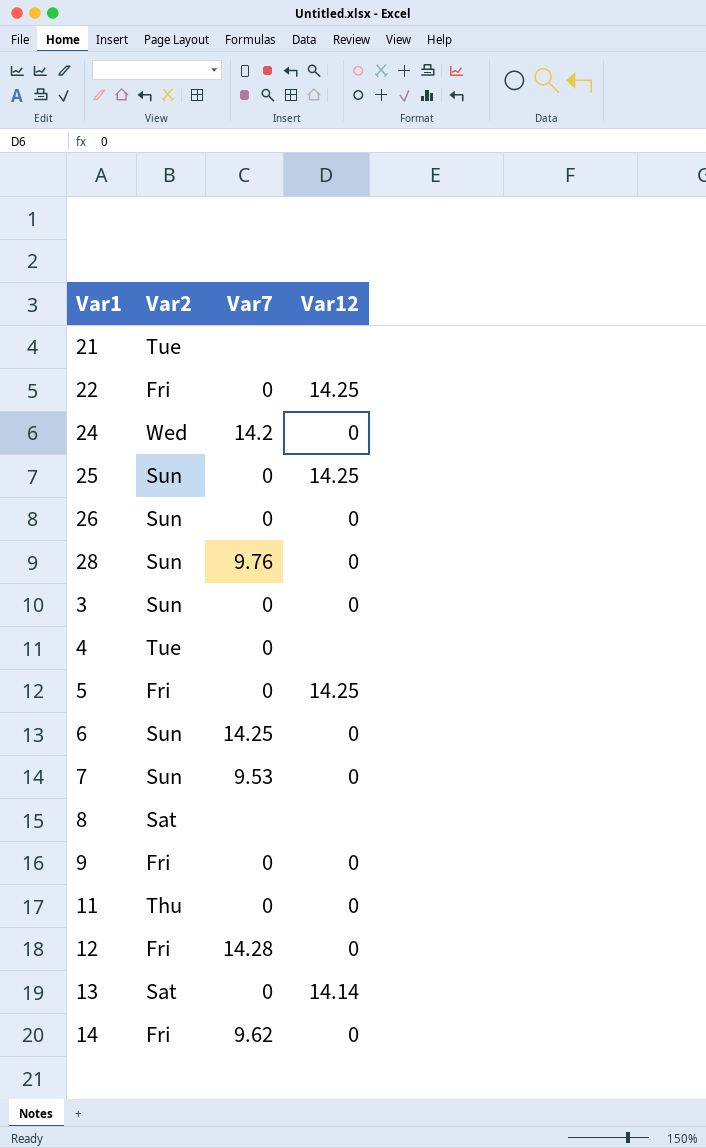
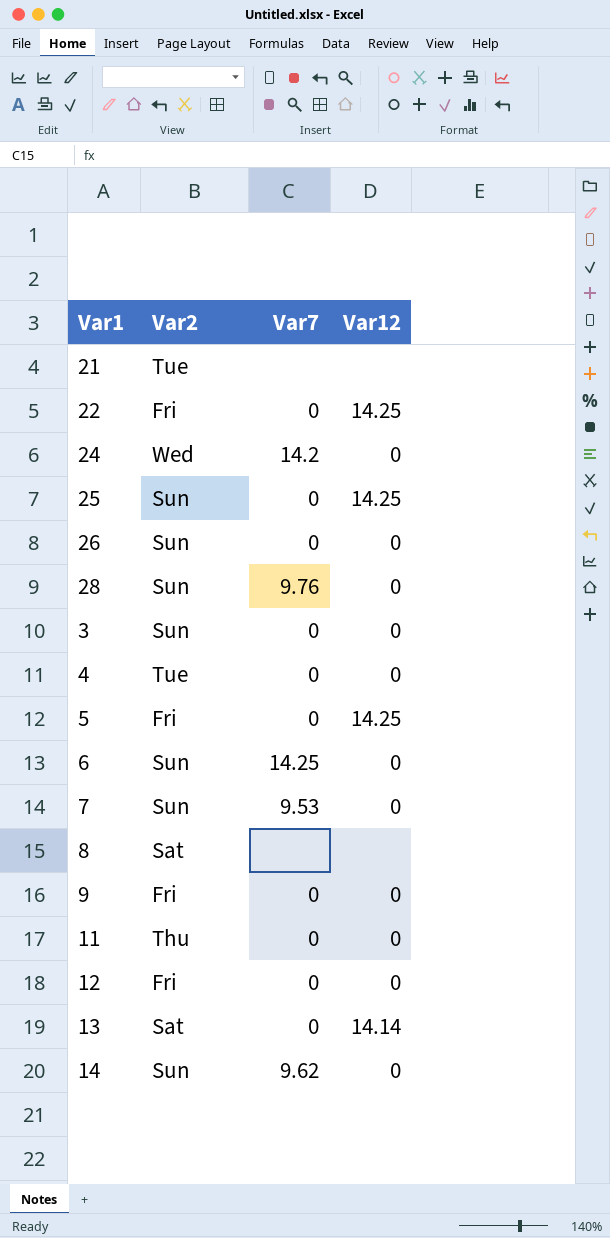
4 | Var12: none -> 0
12 | Var7: 14.28 -> 0
14 | Var2: Fri -> Sun

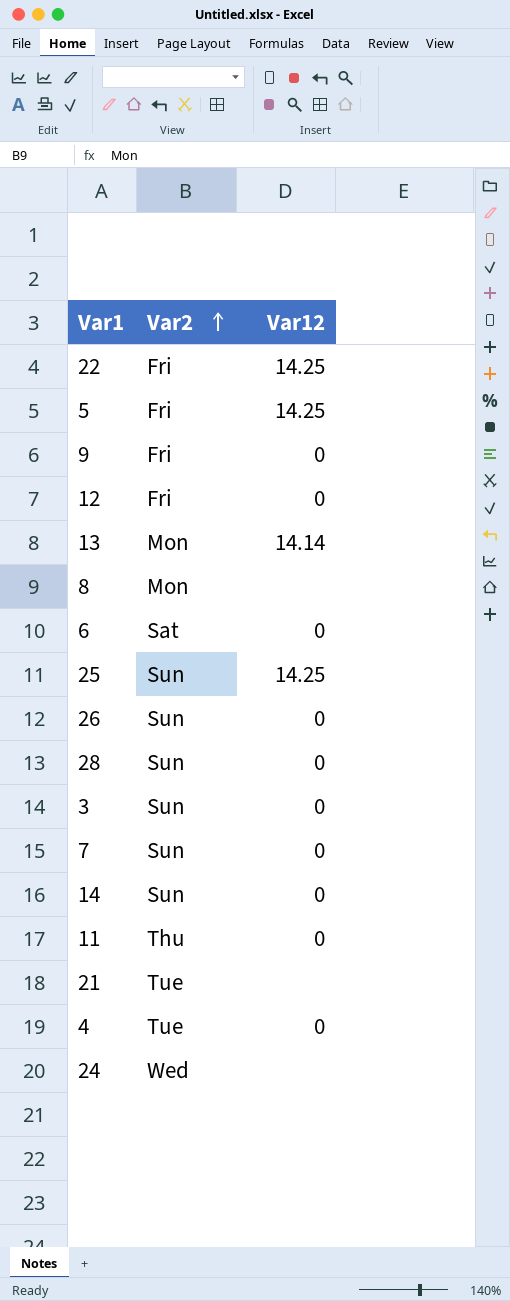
row order: none -> Var2 ascending
column Var7 | position: 3 -> none
13 | Var2: Sat -> Mon
8 | Var2: Sat -> Mon
6 | Var2: Sun -> Sat
24 | Var12: 0 -> none

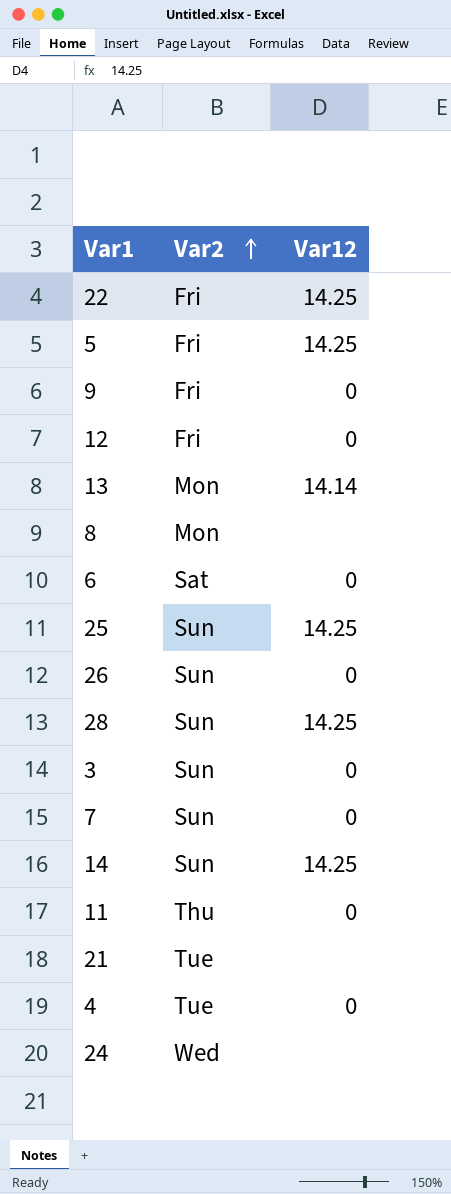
28 | Var12: 0 -> 14.25
14 | Var12: 0 -> 14.25

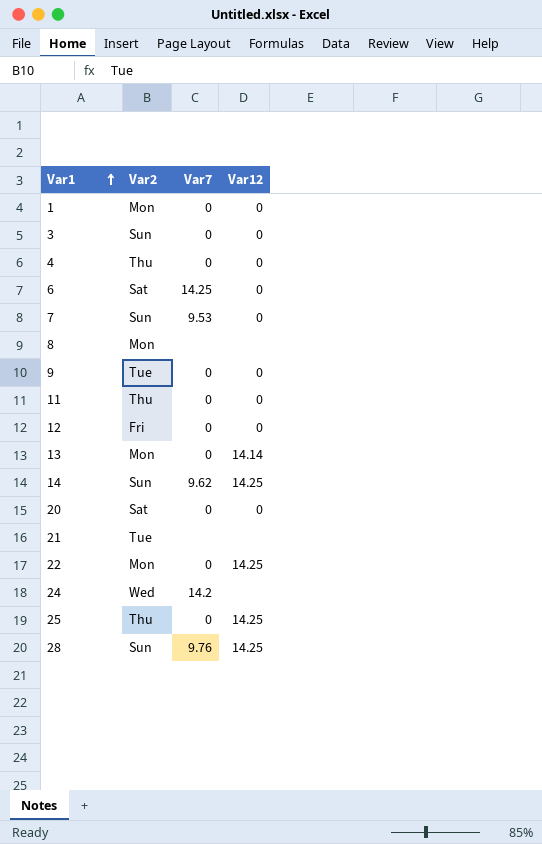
row order: Var2 ascending -> Var1 ascending
column Var7 | position: none -> 3
row 5: Fri | 14.25 -> none
row 26: Sun | 0 -> none
row 1: none -> Mon | 0 | 0
4 | Var2: Tue -> Thu
9 | Var2: Fri -> Tue
row 20: none -> Sat | 0 | 0
22 | Var2: Fri -> Mon
25 | Var2: Sun -> Thu

